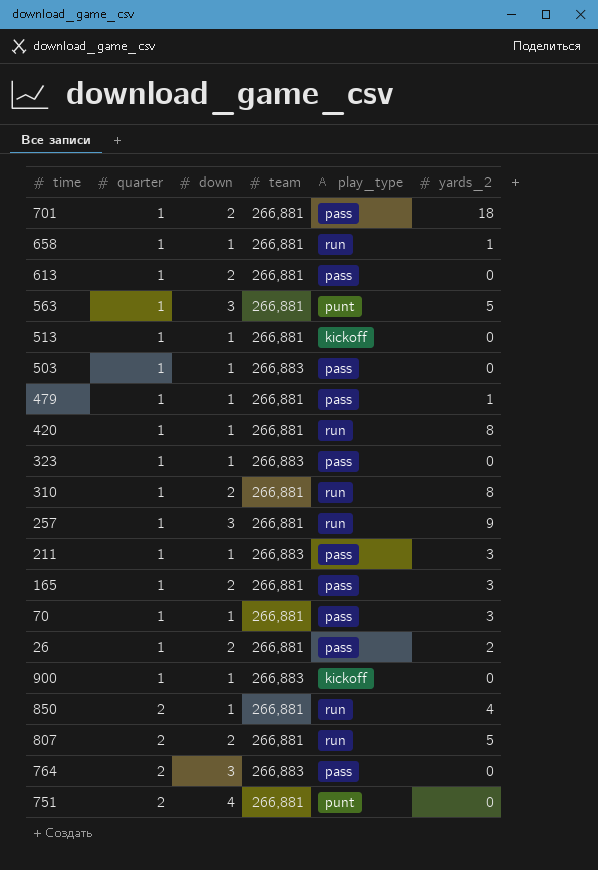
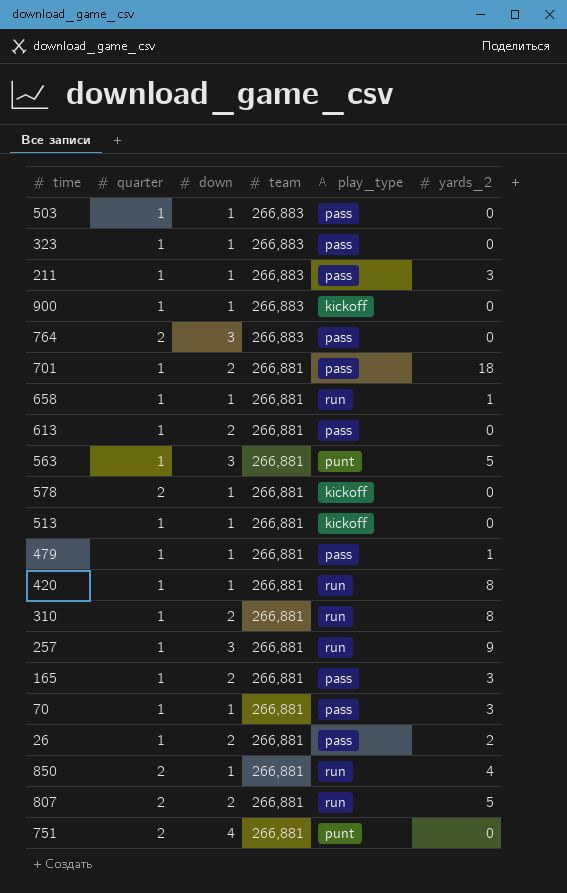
row order: quarter ascending -> team descending
row 578: none -> 2 | 1 | 266,881 | kickoff | 0

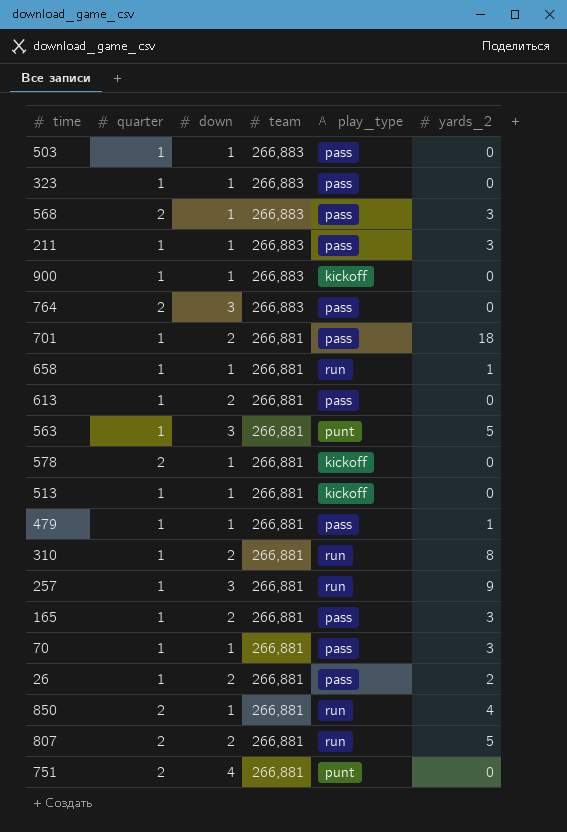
row 420: 1 | 1 | 266,881 | run | 8 -> none
row 568: none -> 2 | 1 | 266,883 | pass | 3

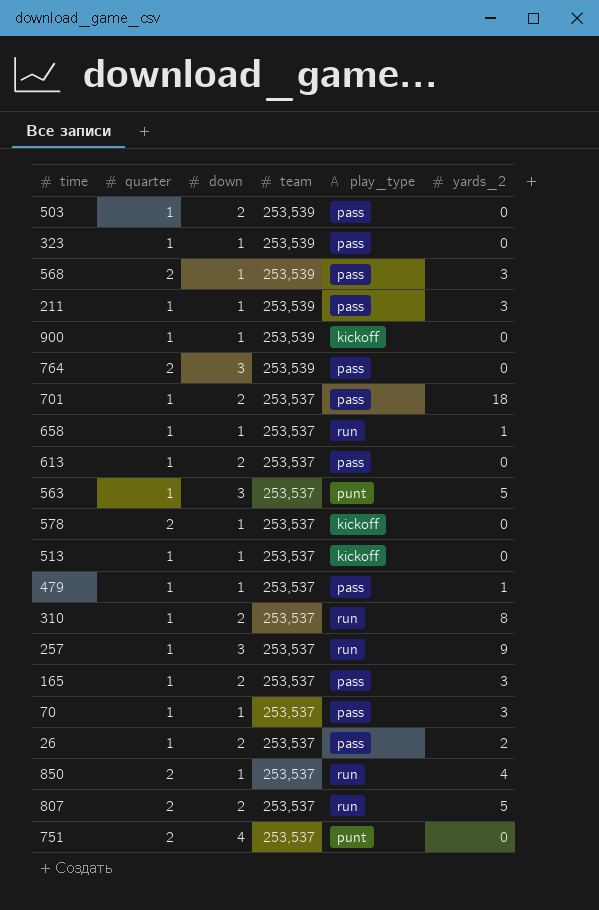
503 | down: 1 -> 2
503 | team: 266,883 -> 253,539
323 | team: 266,883 -> 253,539
568 | team: 266,883 -> 253,539
211 | team: 266,883 -> 253,539
900 | team: 266,883 -> 253,539
764 | team: 266,883 -> 253,539
701 | team: 266,881 -> 253,537
658 | team: 266,881 -> 253,537
613 | team: 266,881 -> 253,537
563 | team: 266,881 -> 253,537
578 | team: 266,881 -> 253,537
513 | team: 266,881 -> 253,537
479 | team: 266,881 -> 253,537
310 | team: 266,881 -> 253,537
257 | team: 266,881 -> 253,537
165 | team: 266,881 -> 253,537
70 | team: 266,881 -> 253,537
26 | team: 266,881 -> 253,537
850 | team: 266,881 -> 253,537
807 | team: 266,881 -> 253,537
751 | team: 266,881 -> 253,537

